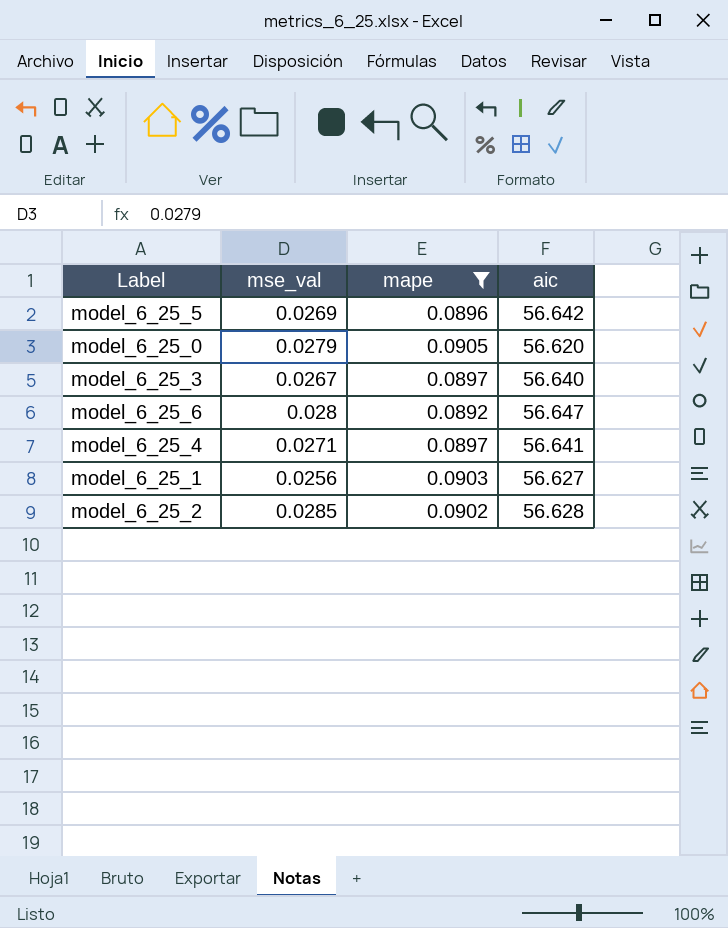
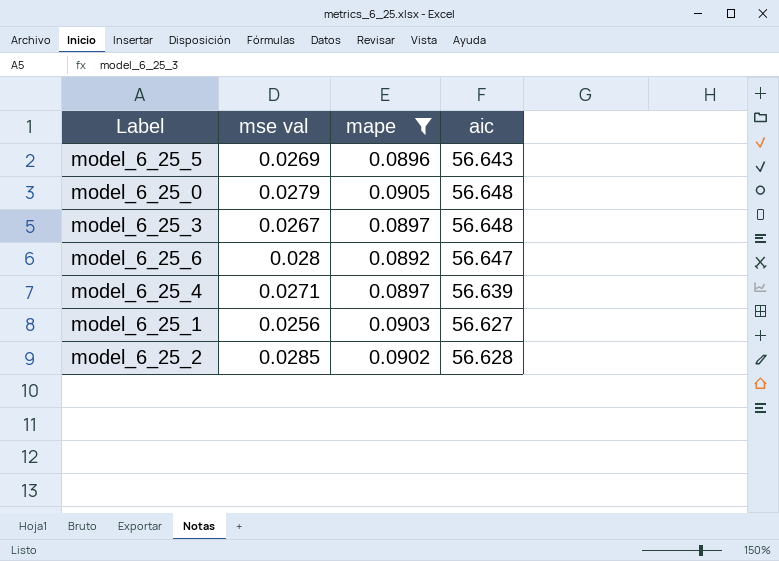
column name: mse_val -> mse val
model_6_25_5 | aic: 56.642 -> 56.643
model_6_25_0 | aic: 56.620 -> 56.648
model_6_25_3 | aic: 56.640 -> 56.648
model_6_25_4 | aic: 56.641 -> 56.639

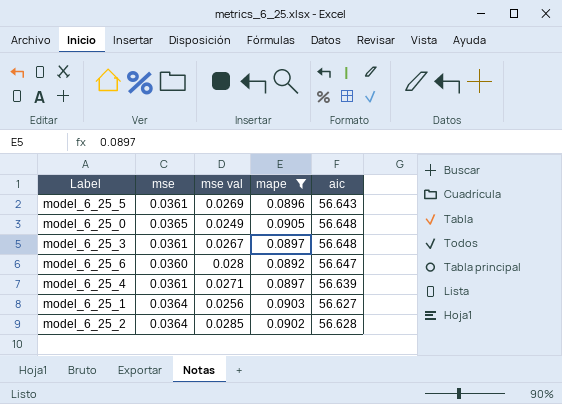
column mse | position: none -> 2
model_6_25_0 | mse val: 0.0279 -> 0.0249

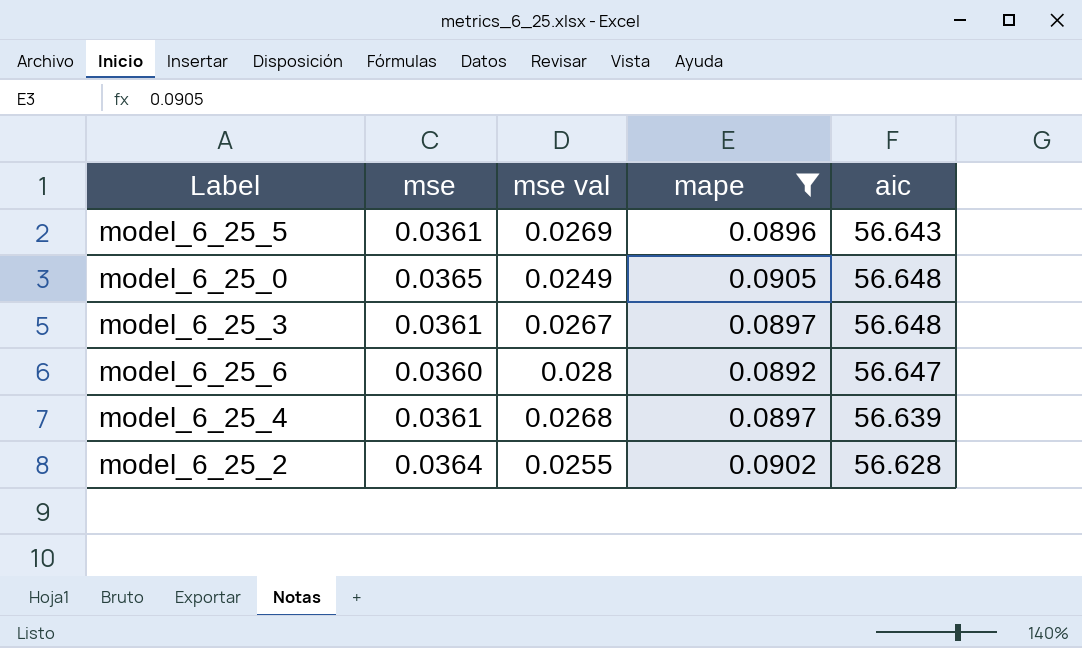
row model_6_25_1: 0.0364 | 0.0256 | 0.0903 | 56.627 -> none
model_6_25_4 | mse val: 0.0271 -> 0.0268
model_6_25_2 | mse val: 0.0285 -> 0.0255

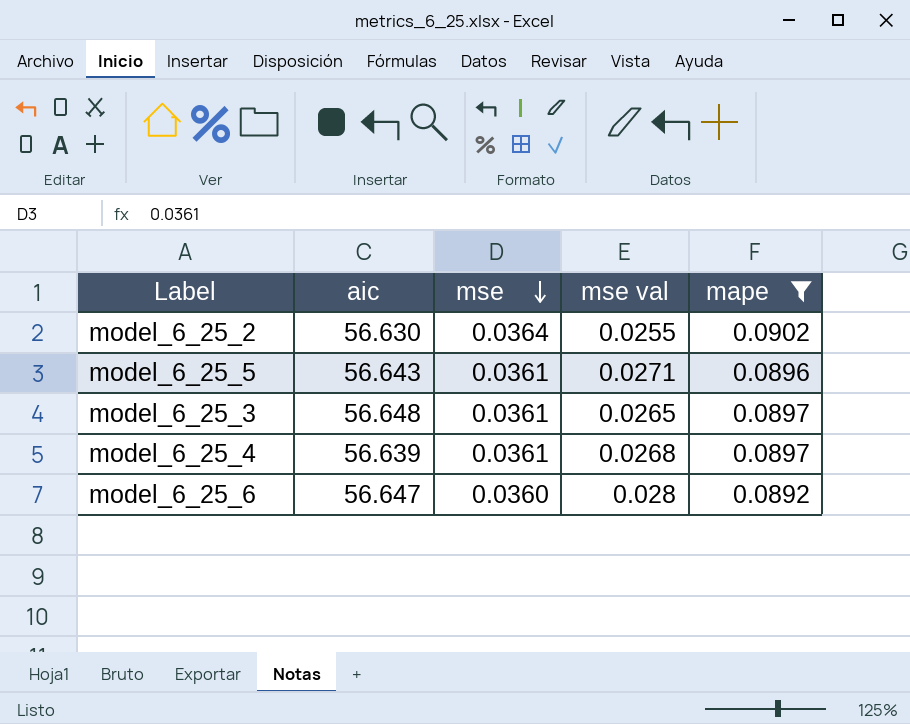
row order: none -> mse descending
column aic | position: 5 -> 2
row model_6_25_0: 0.0365 | 0.0249 | 0.0905 | 56.648 -> none
model_6_25_2 | aic: 56.628 -> 56.630
model_6_25_5 | mse val: 0.0269 -> 0.0271
model_6_25_3 | mse val: 0.0267 -> 0.0265

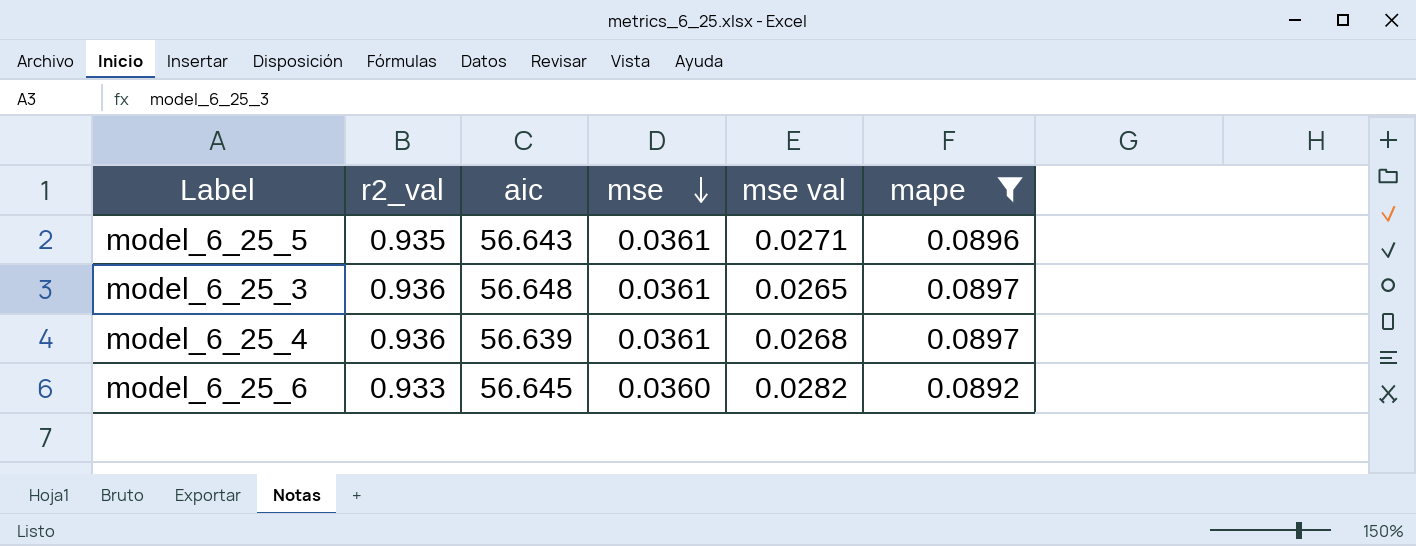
column r2_val | position: none -> 2
row model_6_25_2: 56.630 | 0.0364 | 0.0255 | 0.0902 -> none
model_6_25_6 | aic: 56.647 -> 56.645
model_6_25_6 | mse val: 0.028 -> 0.0282

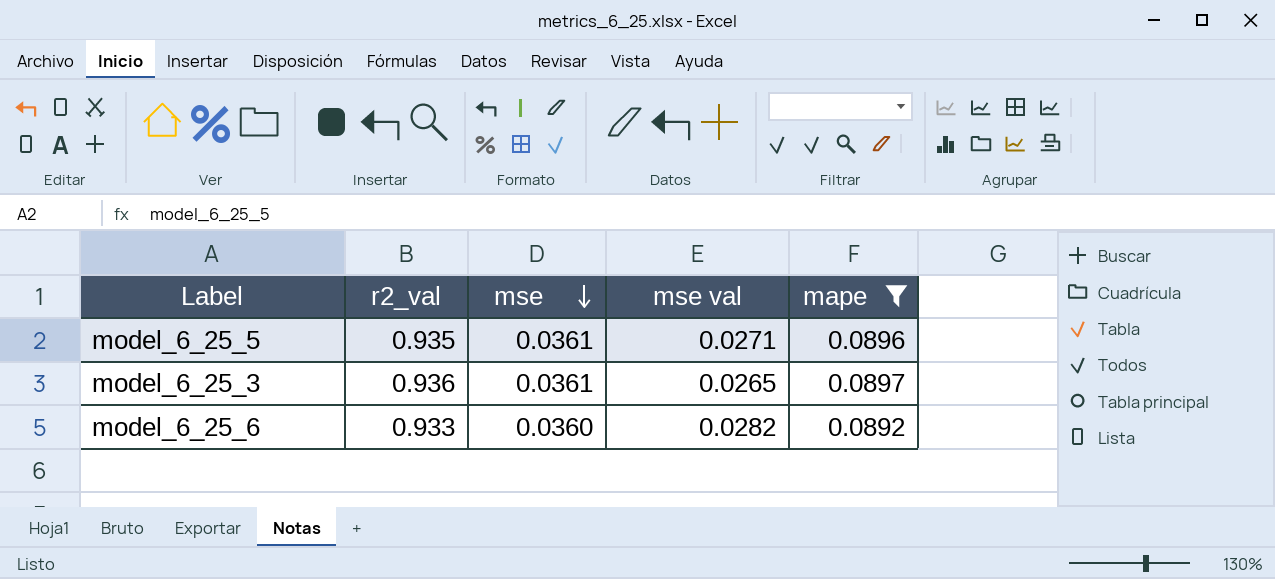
column aic | position: 3 -> none
row model_6_25_4: 0.936 | 56.639 | 0.0361 | 0.0268 | 0.0897 -> none

